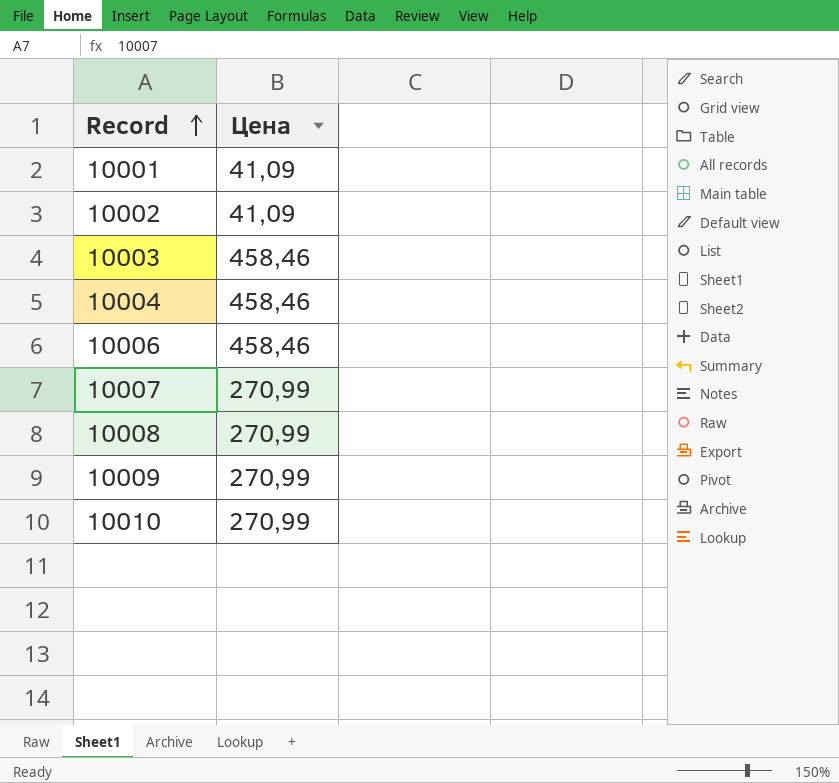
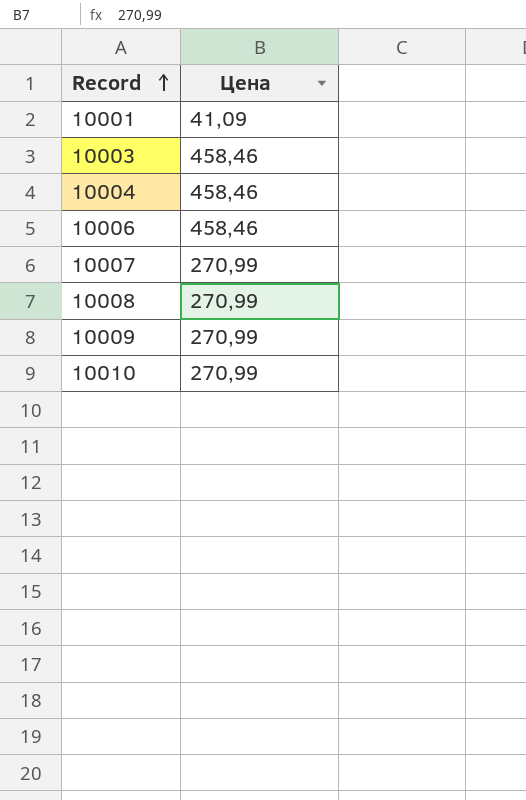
row 10002: 41,09 -> none

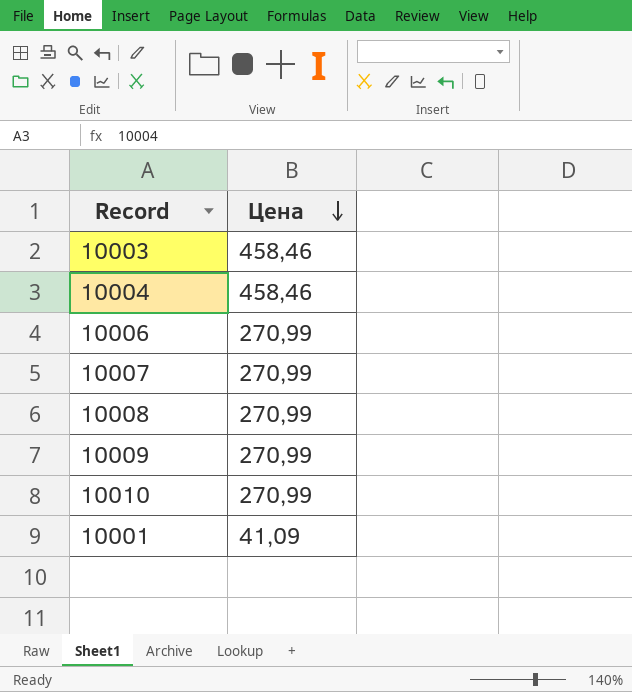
row order: Record ascending -> Цена descending
10006 | Цена: 458,46 -> 270,99

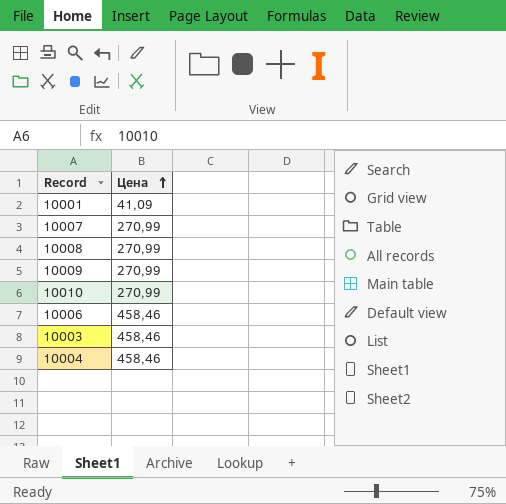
row order: Цена descending -> Цена ascending
10006 | Цена: 270,99 -> 458,46

